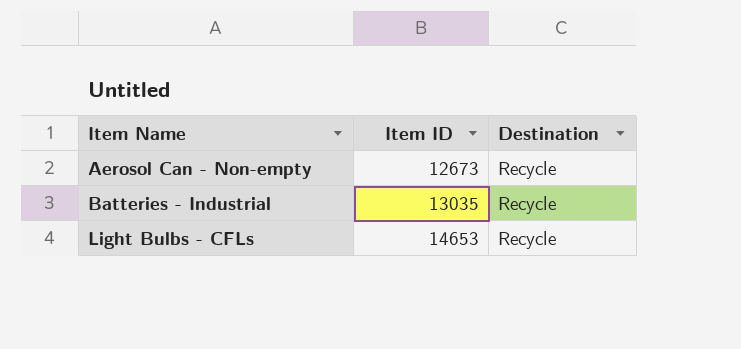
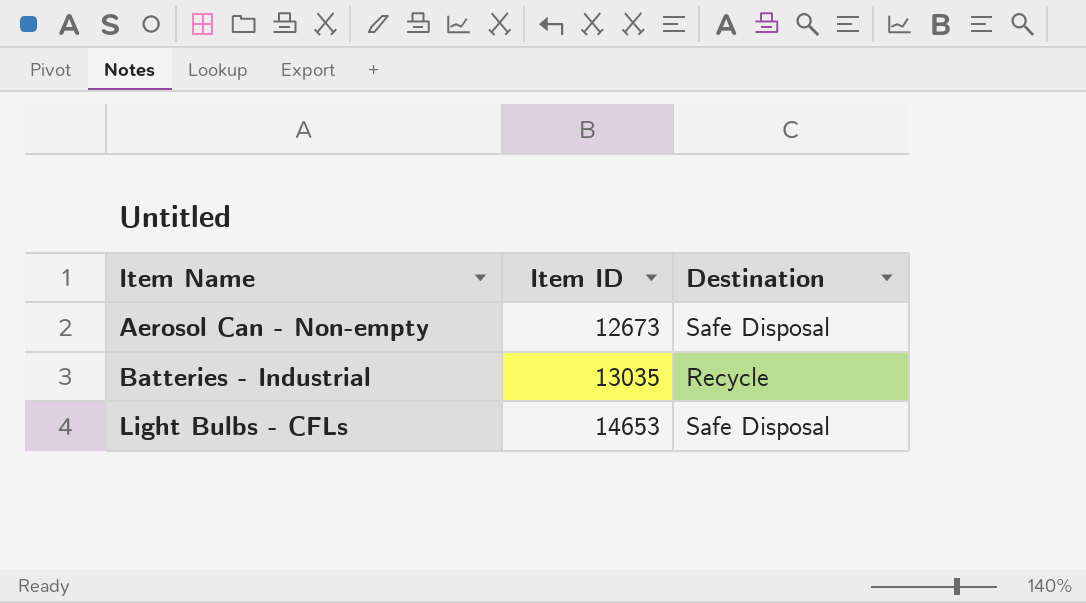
Aerosol Can - Non-empty | Destination: Recycle -> Safe Disposal
Light Bulbs - CFLs | Destination: Recycle -> Safe Disposal

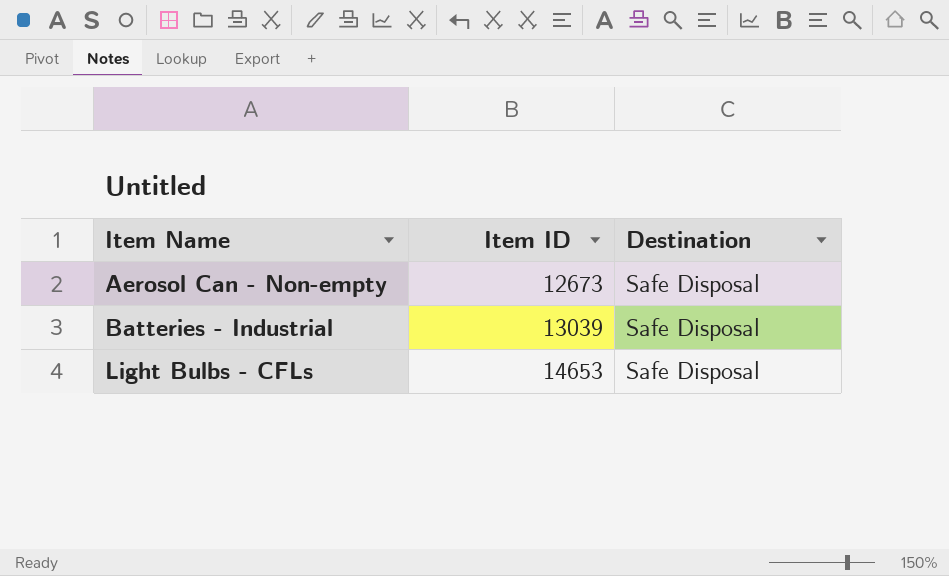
Batteries - Industrial | Item ID: 13035 -> 13039
Batteries - Industrial | Destination: Recycle -> Safe Disposal

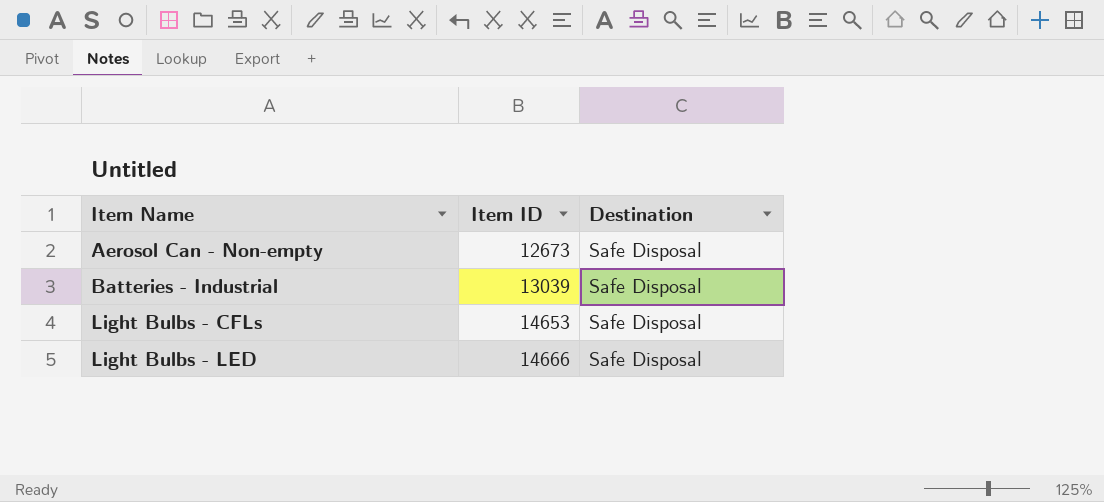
row Light Bulbs - LED: none -> 14666 | Safe Disposal

